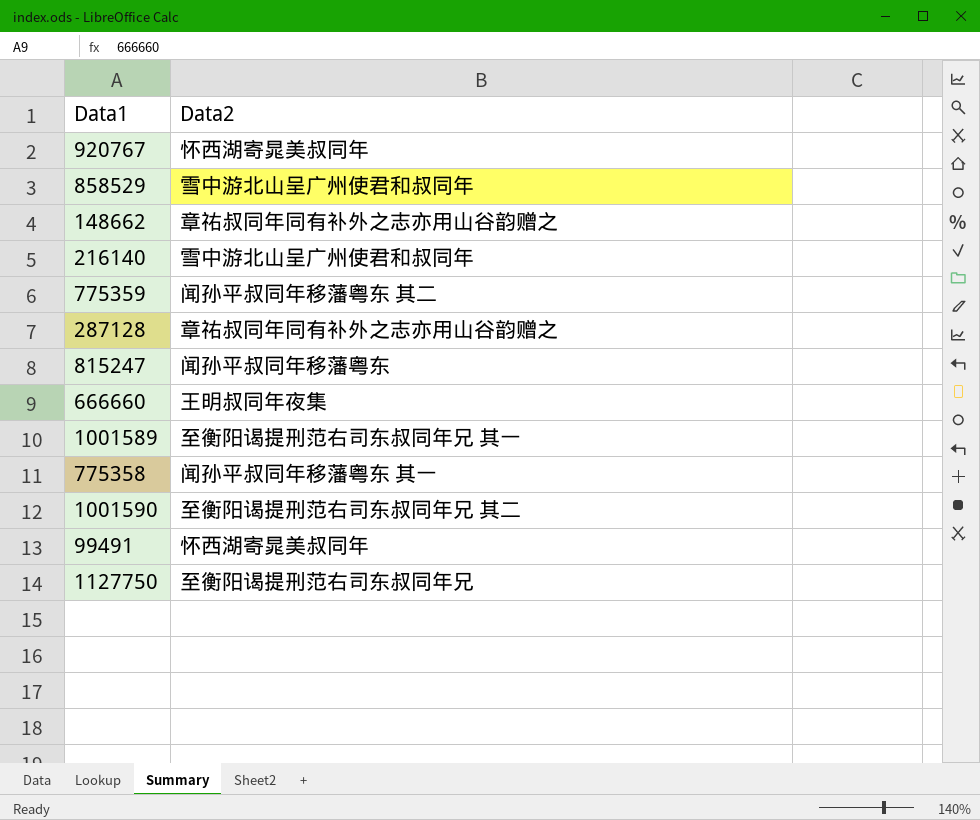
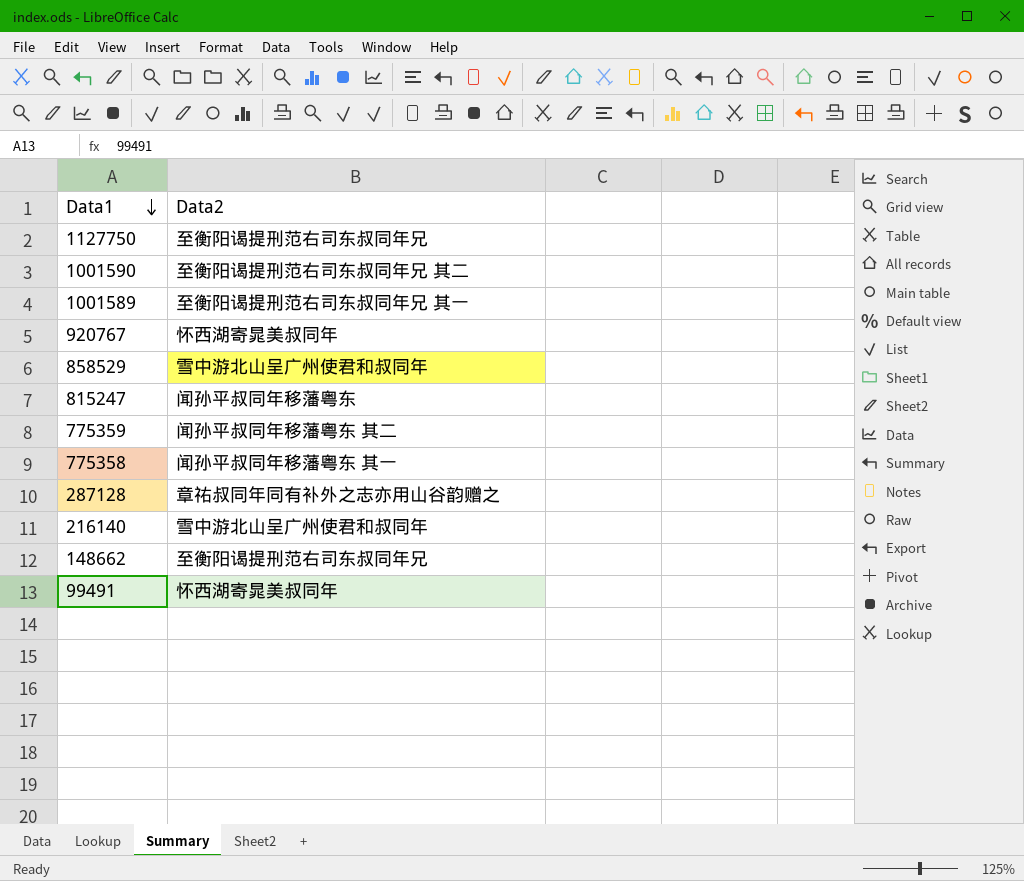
row order: none -> Data1 descending
row 666660: 王明叔同年夜集 -> none
148662 | Data2: 章祐叔同年同有补外之志亦用山谷韵赠之 -> 至衡阳谒提刑范右司东叔同年兄

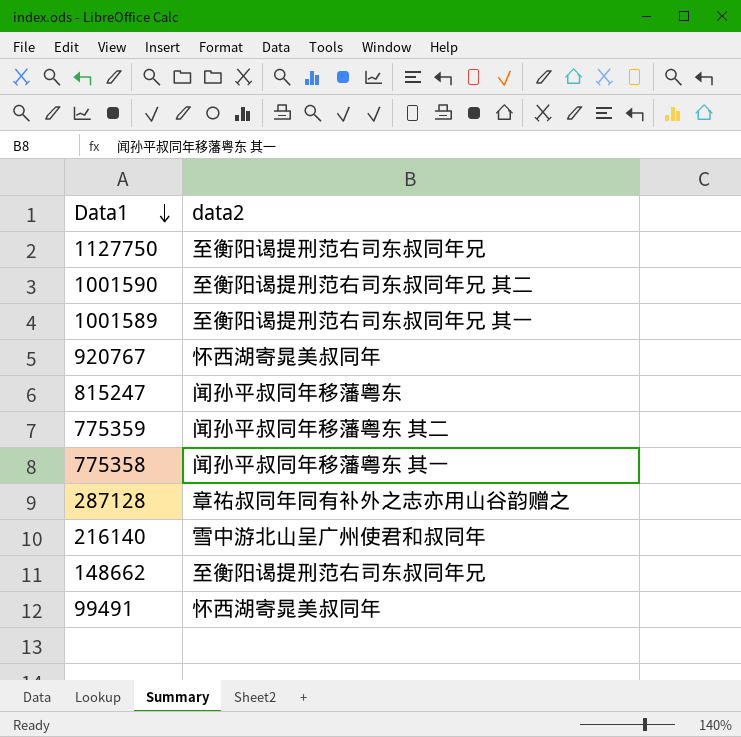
column name: Data2 -> data2
row 858529: 雪中游北山呈广州使君和叔同年 -> none

